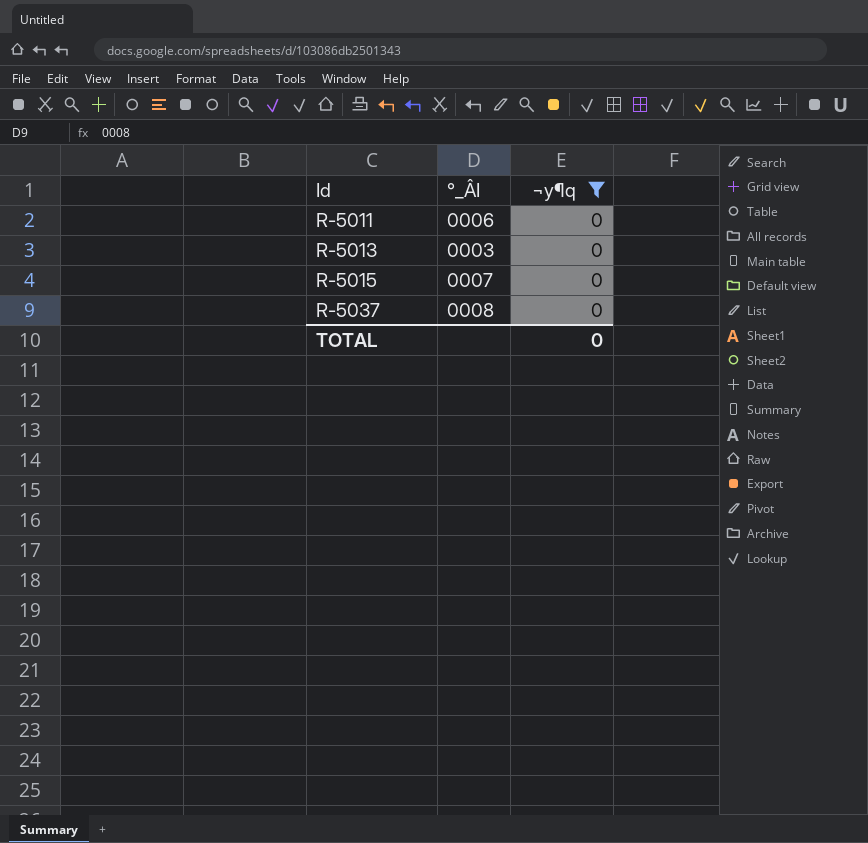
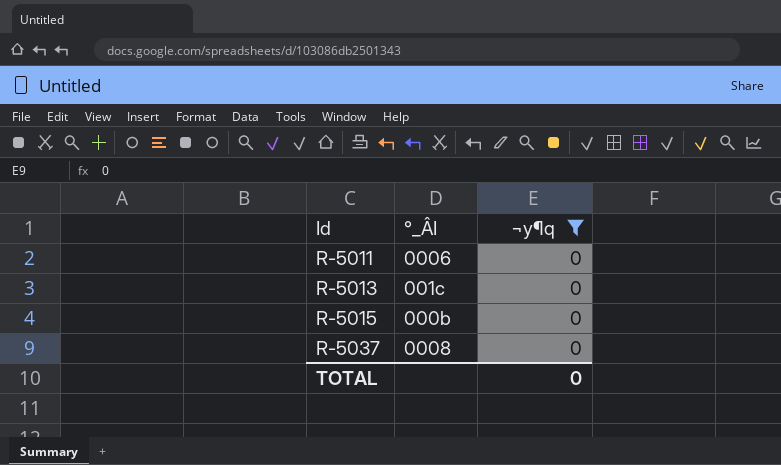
R-5013 | °_ÂI: 0003 -> 001c
R-5015 | °_ÂI: 0007 -> 000b

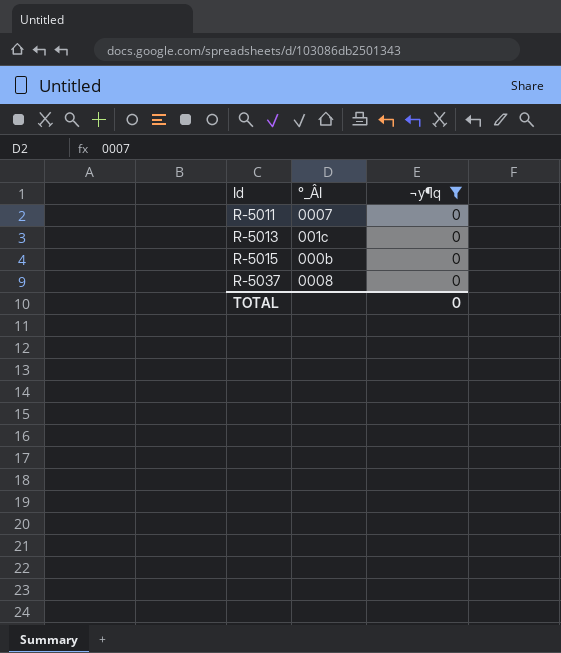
R-5011 | °_ÂI: 0006 -> 0007

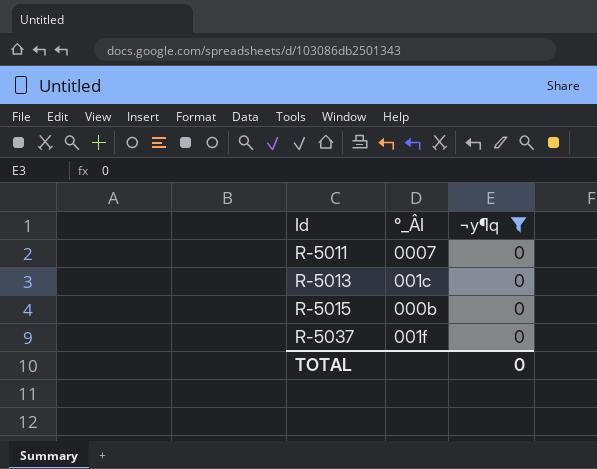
R-5037 | °_ÂI: 0008 -> 001f

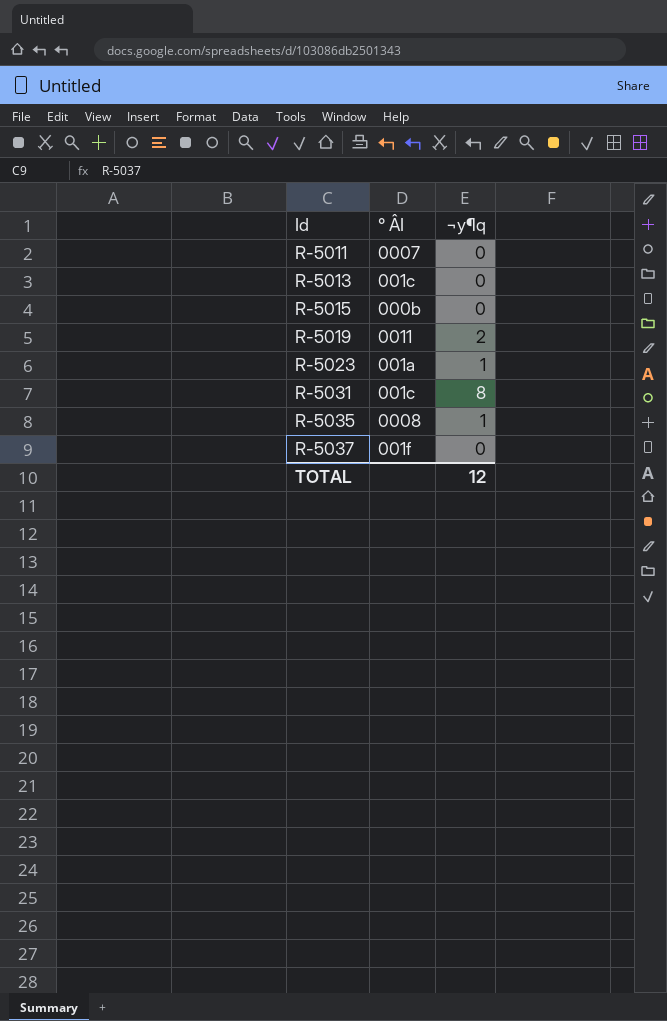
filter: ¬y¶q = 0 -> none
column name: °_ÂI -> ° ÂI
TOTAL | ¬y¶q: 0 -> 12

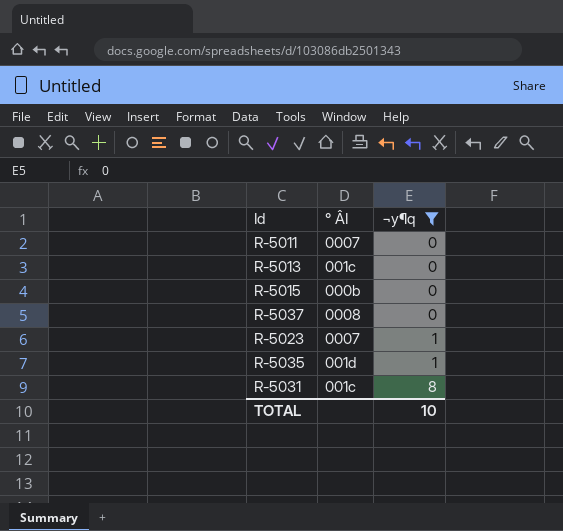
filter: none -> ¬y¶q != 2
row order: Id ascending -> ¬y¶q ascending
R-5037 | ° ÂI: 001f -> 0008
R-5023 | ° ÂI: 001a -> 0007
R-5035 | ° ÂI: 0008 -> 001d
TOTAL | ¬y¶q: 12 -> 10

